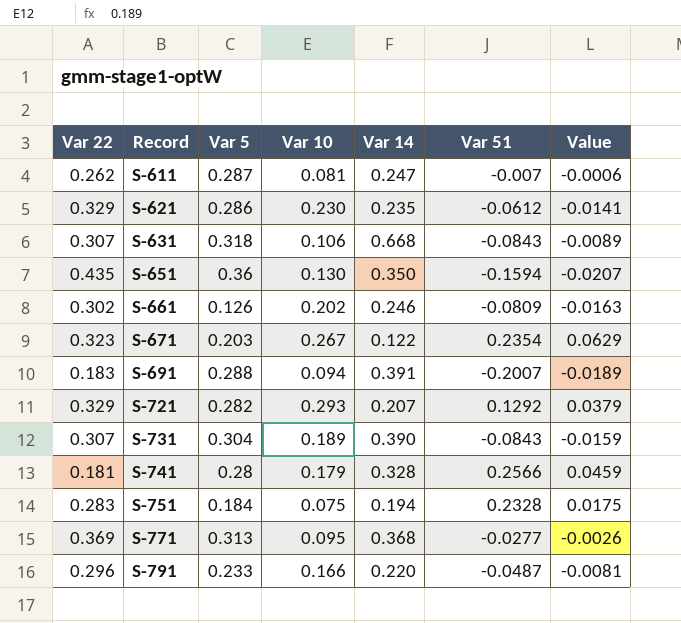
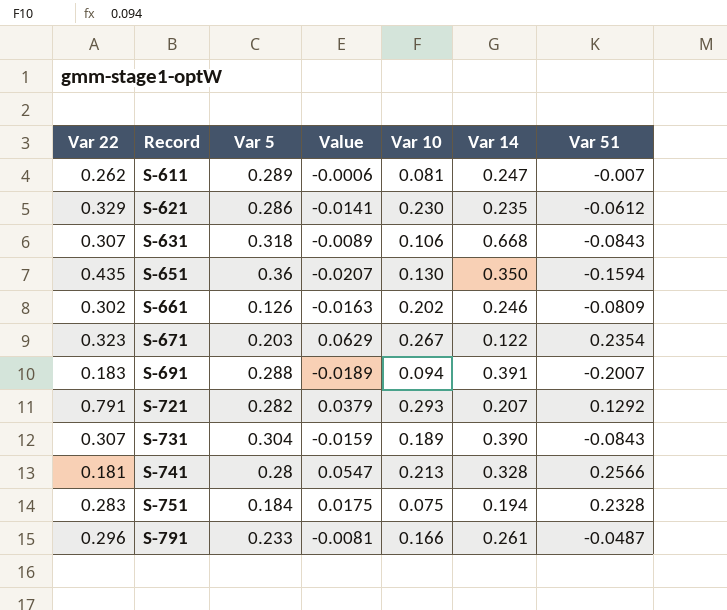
column Value | position: 7 -> 4
row S-771: 0.369 | 0.313 | 0.095 | 0.368 | -0.0277 | -0.0026 -> none
S-611 | Var 5: 0.287 -> 0.289
S-721 | Var 22: 0.329 -> 0.791
S-741 | Value: 0.0459 -> 0.0547
S-741 | Var 10: 0.179 -> 0.213
S-791 | Var 14: 0.220 -> 0.261

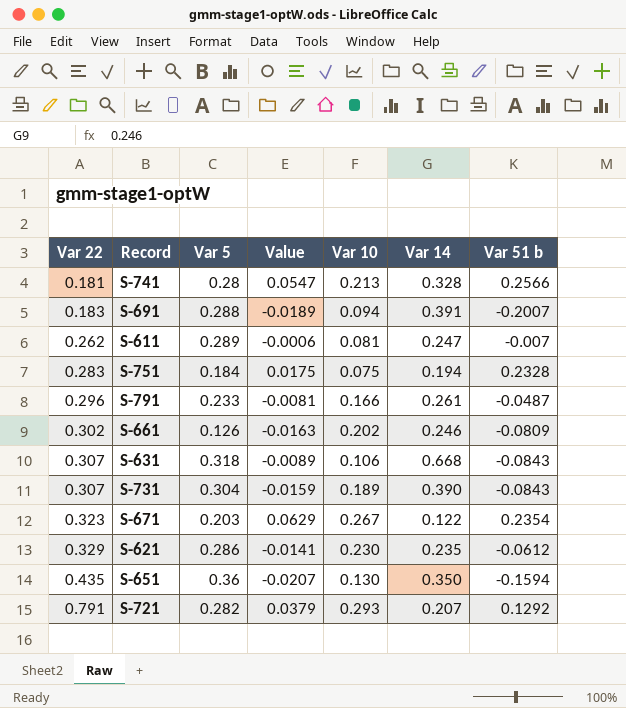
row order: Record ascending -> Var 22 ascending
column name: Var 51 -> Var 51 b

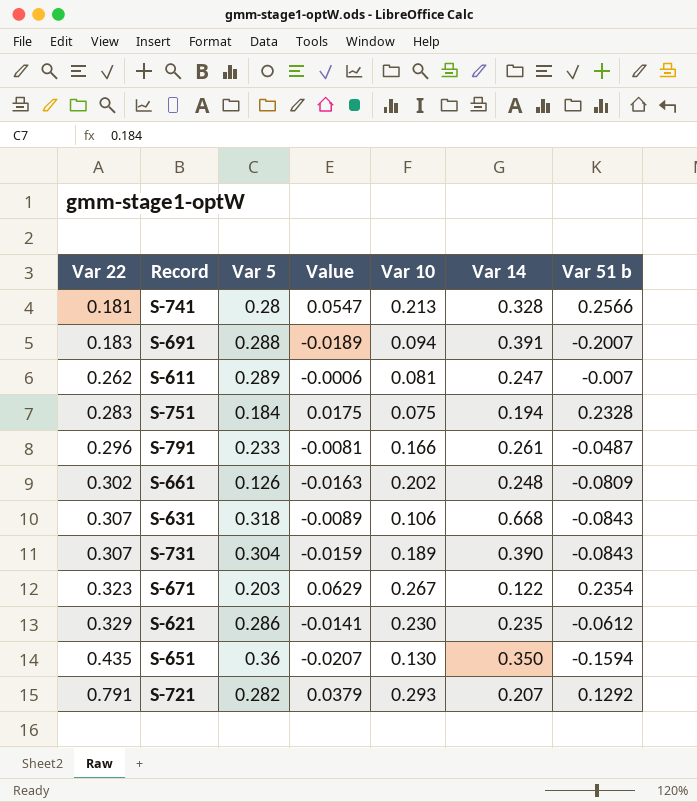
S-661 | Var 14: 0.246 -> 0.248

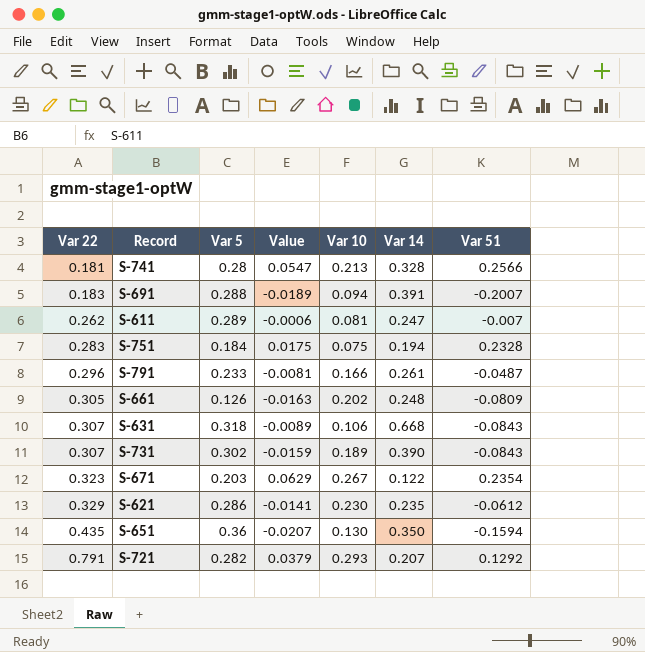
column name: Var 51 b -> Var 51
S-661 | Var 22: 0.302 -> 0.305
S-731 | Var 5: 0.304 -> 0.302

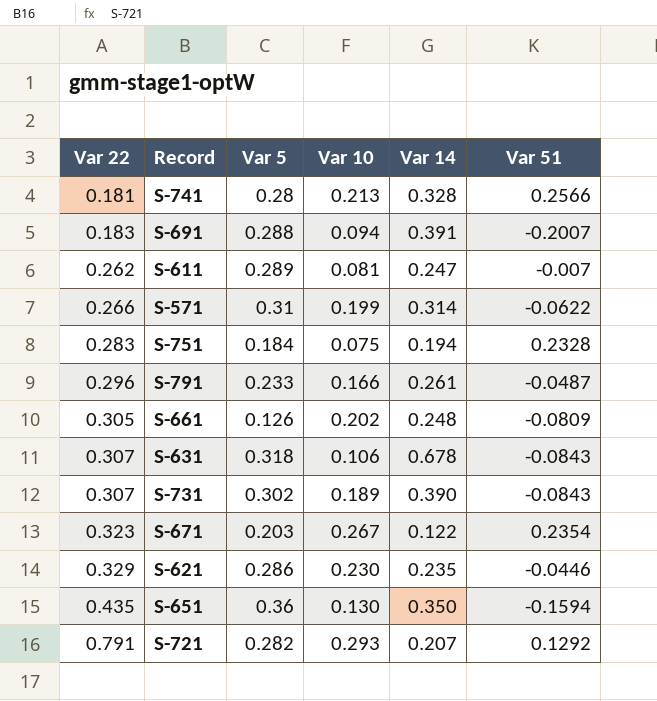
column Value | formula: [Var 10] * [Var 51] -> none
row S-571: none -> 0.266 | 0.31 | 0.199 | 0.314 | -0.0622
S-631 | Var 14: 0.668 -> 0.678
S-621 | Var 51: -0.0612 -> -0.0446

